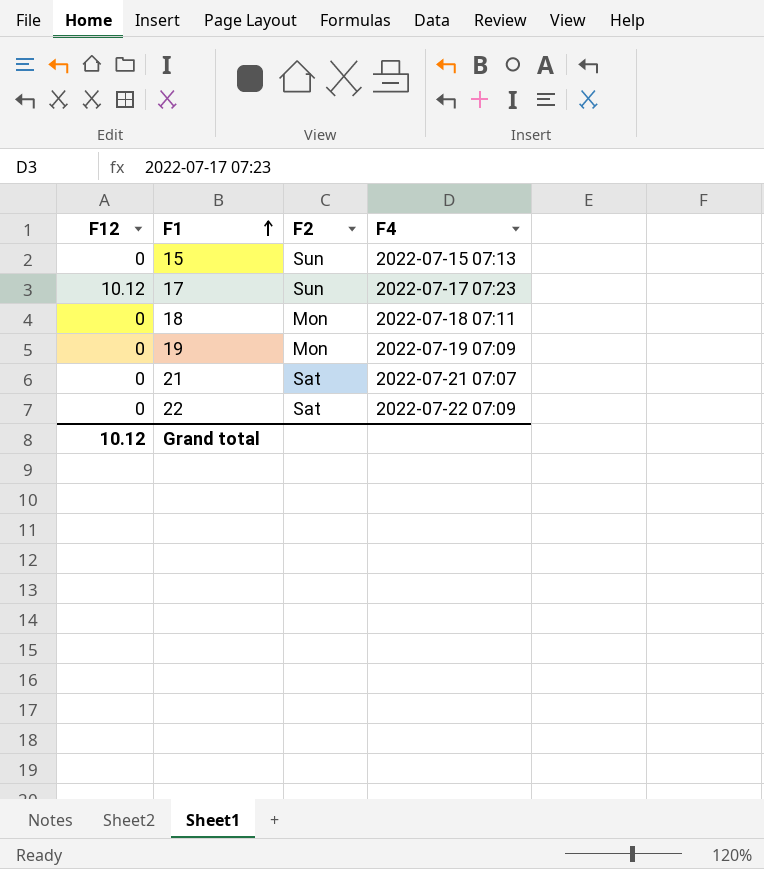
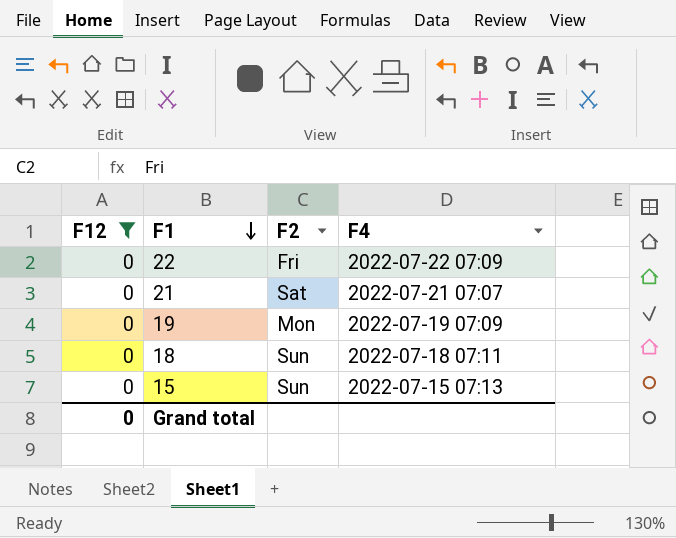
filter: none -> F12 = 0
row order: F1 ascending -> F1 descending
22 | F2: Sat -> Fri
18 | F2: Mon -> Sun
Grand total | F12: 10.12 -> 0

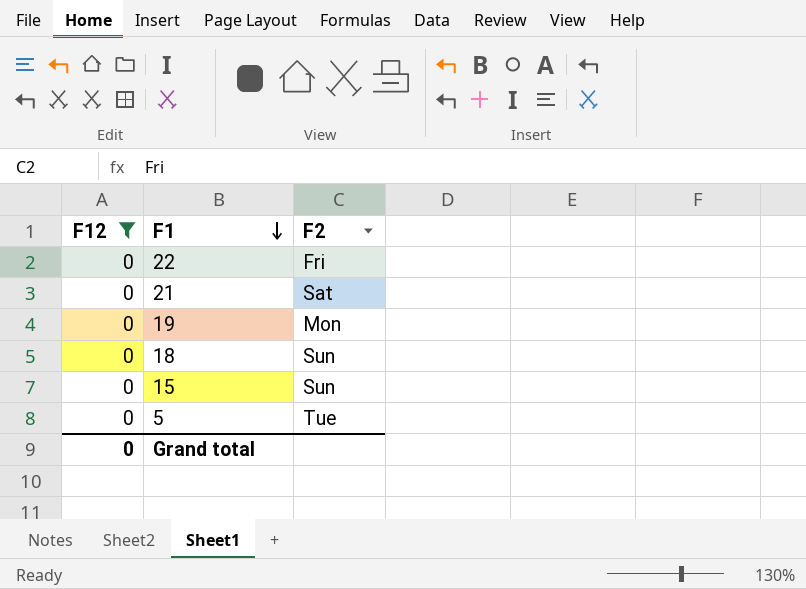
column F4 | position: 4 -> none
row 5: none -> 0 | Tue

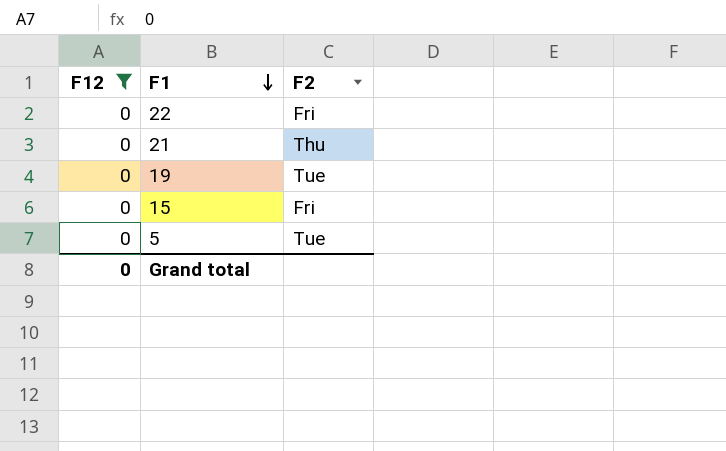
row 18: 0 | Sun -> none
21 | F2: Sat -> Thu
19 | F2: Mon -> Tue
15 | F2: Sun -> Fri

